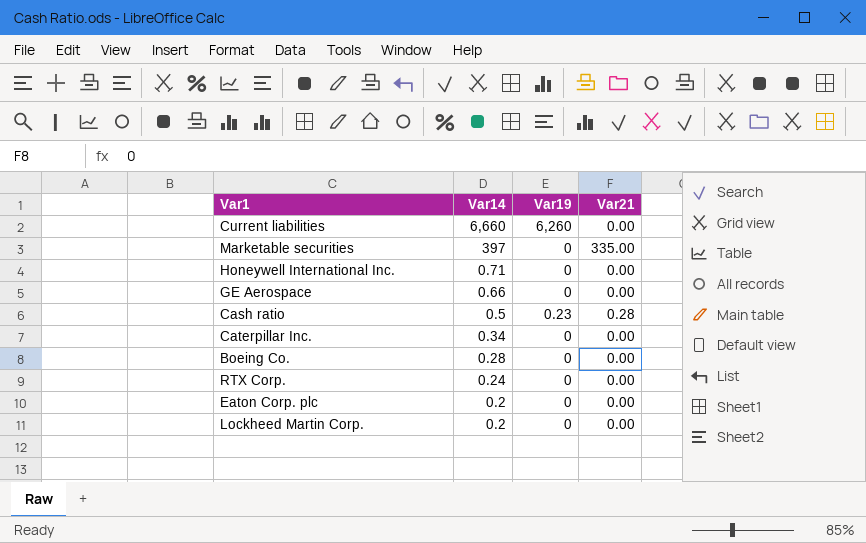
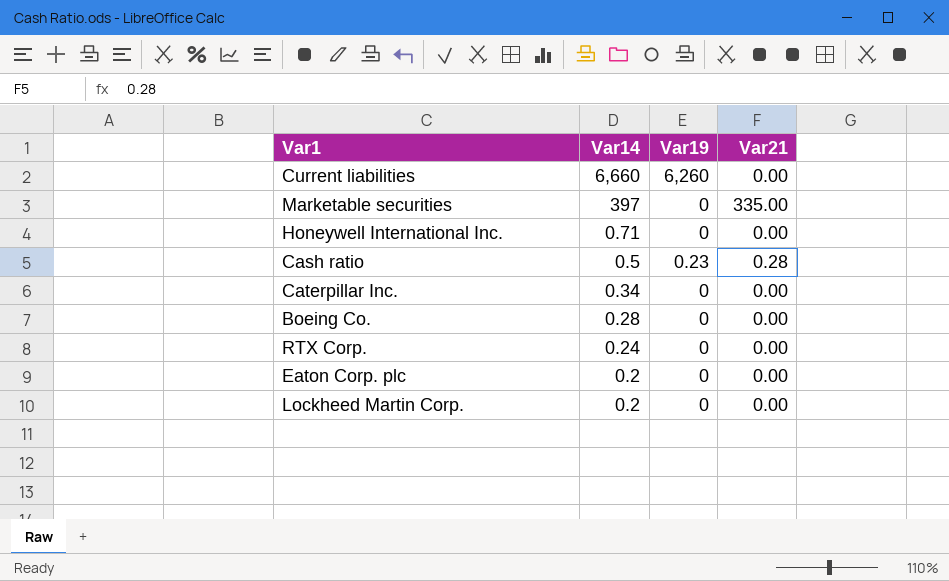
row GE Aerospace: 0.66 | 0 | 0.00 -> none

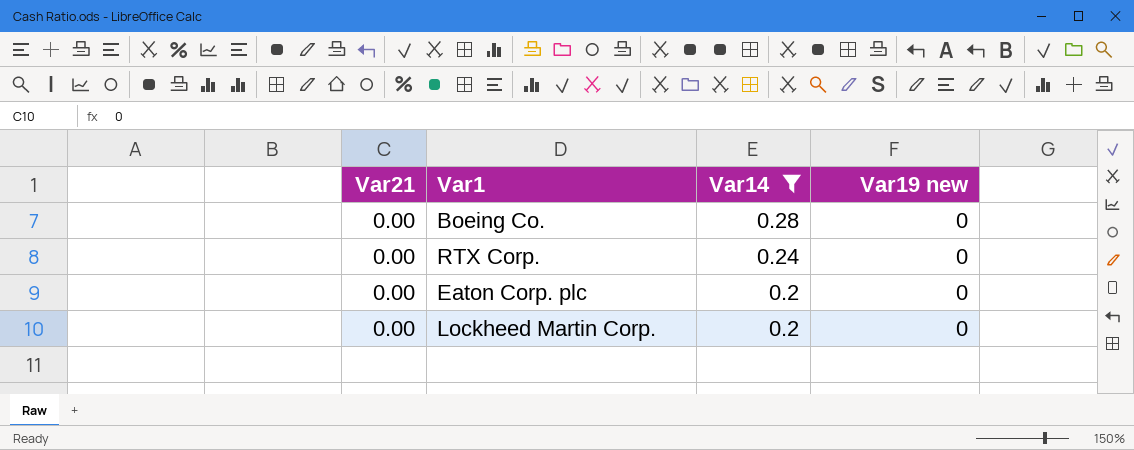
filter: none -> Var14 <= 0.28
column Var21 | position: 4 -> 1
column name: Var19 -> Var19 new

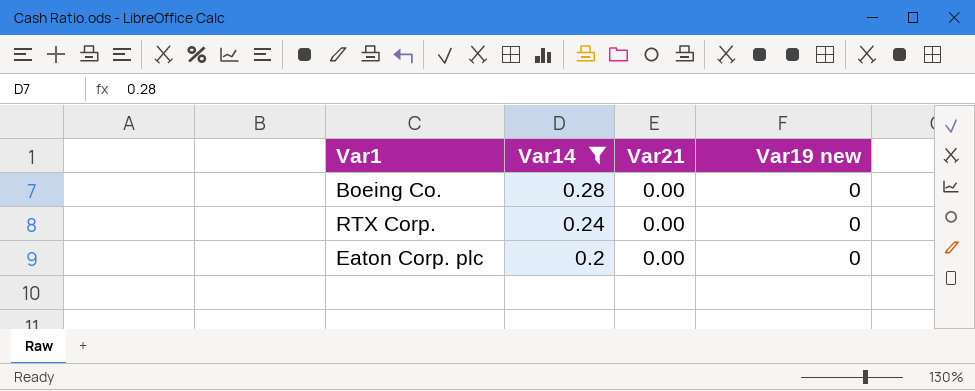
column Var21 | position: 1 -> 3
row Lockheed Martin Corp.: 0.00 | 0.2 | 0 -> none

